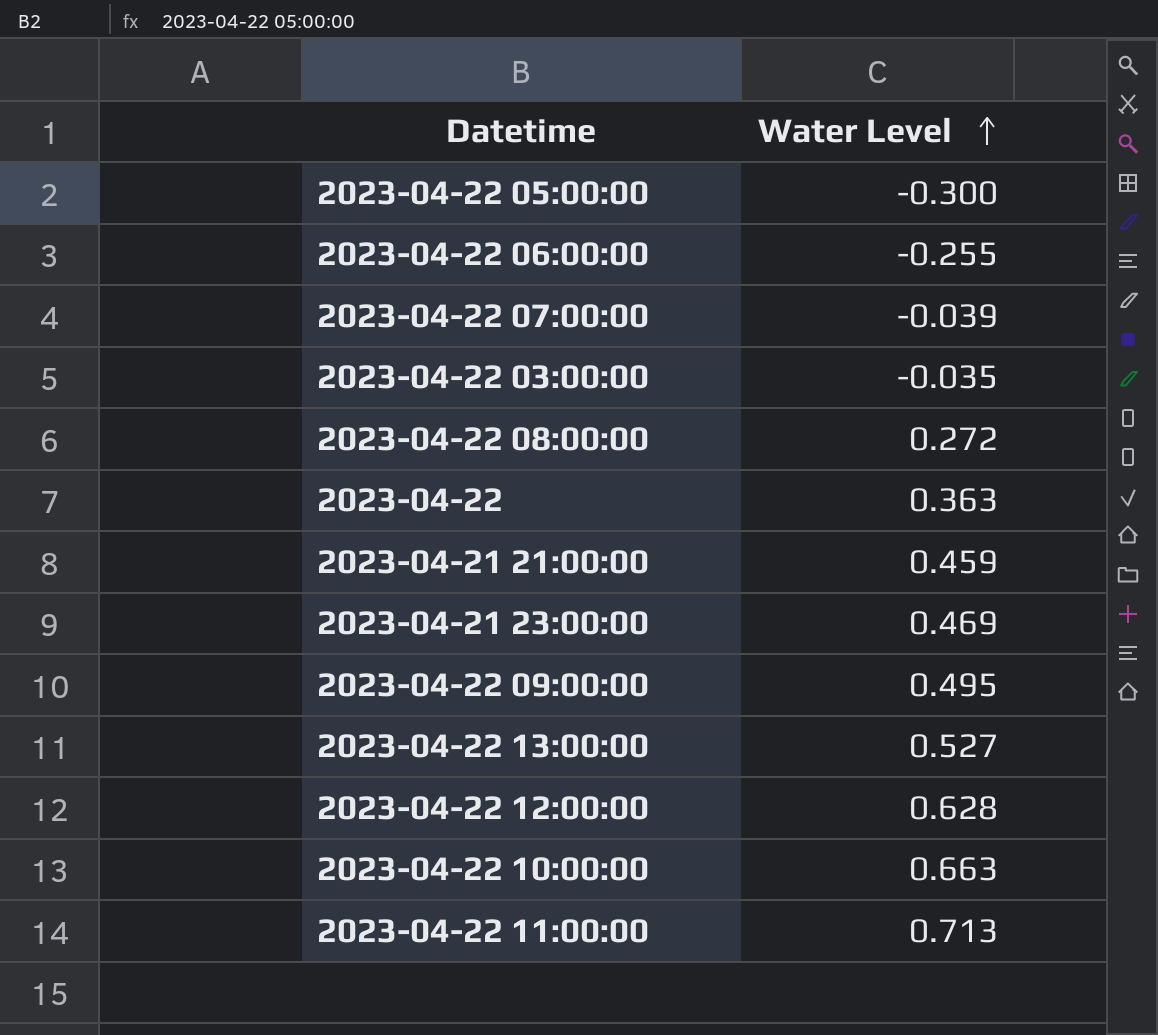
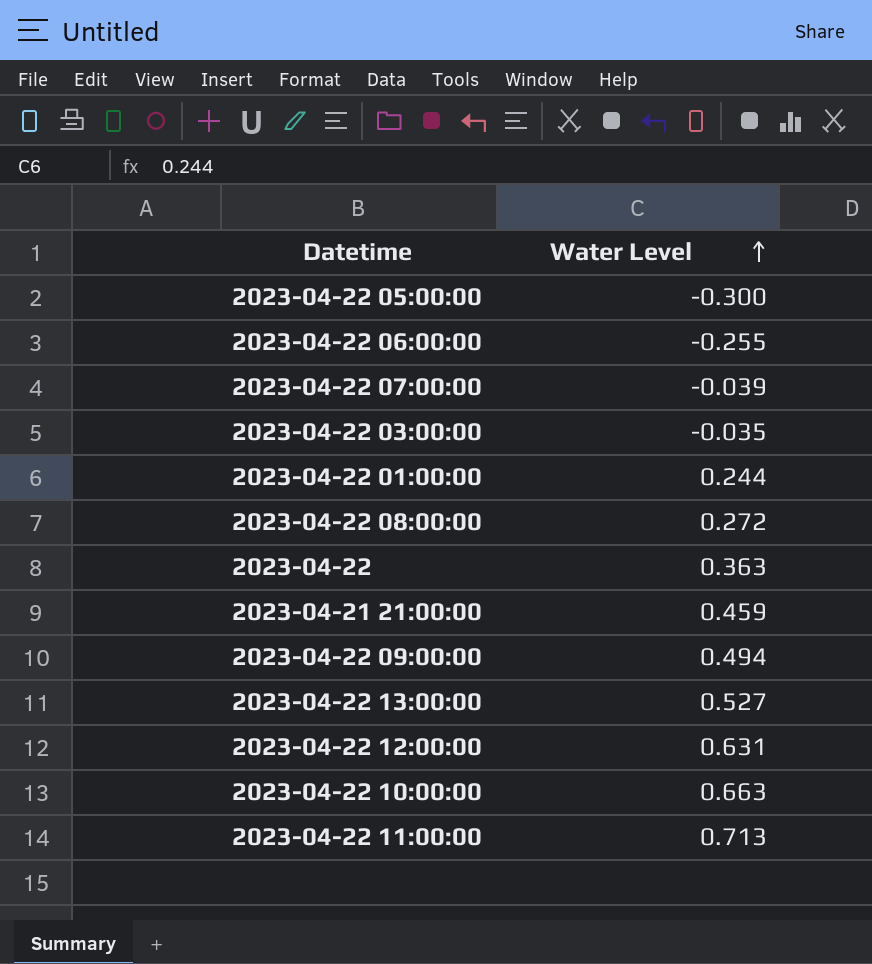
row 2023-04-21 23:00:00: 0.469 -> none
row 2023-04-22 01:00:00: none -> 0.244
2023-04-22 09:00:00 | Water Level: 0.495 -> 0.494
2023-04-22 12:00:00 | Water Level: 0.628 -> 0.631

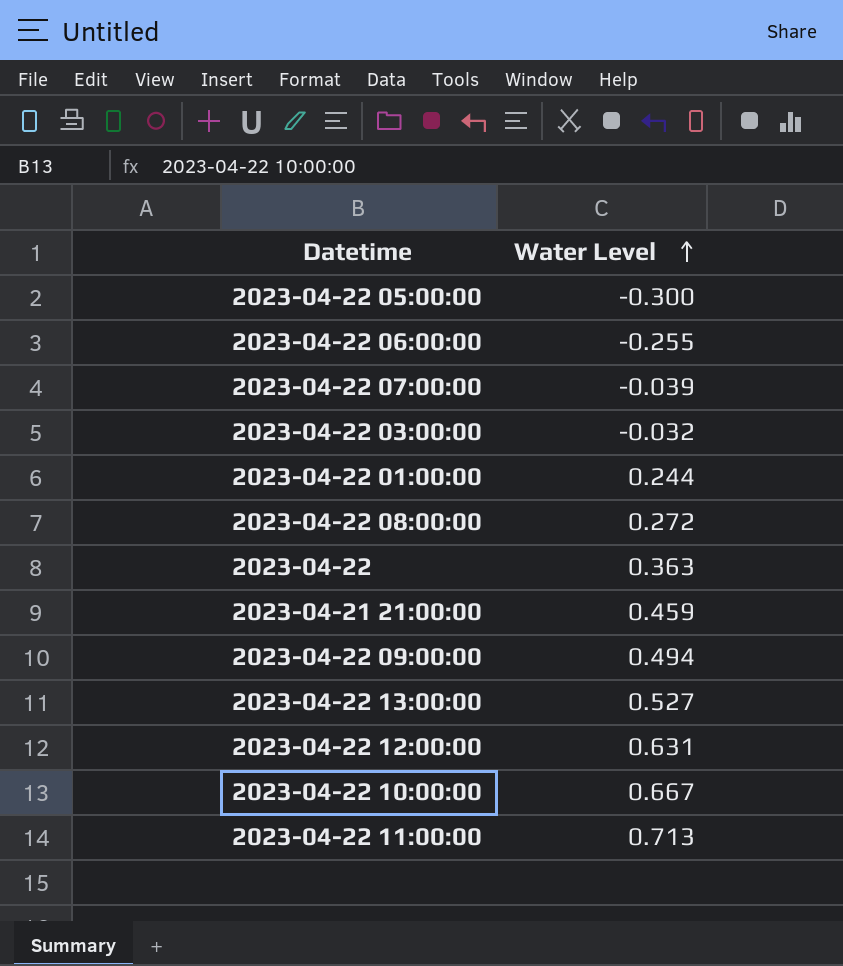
2023-04-22 03:00:00 | Water Level: -0.035 -> -0.032
2023-04-22 10:00:00 | Water Level: 0.663 -> 0.667

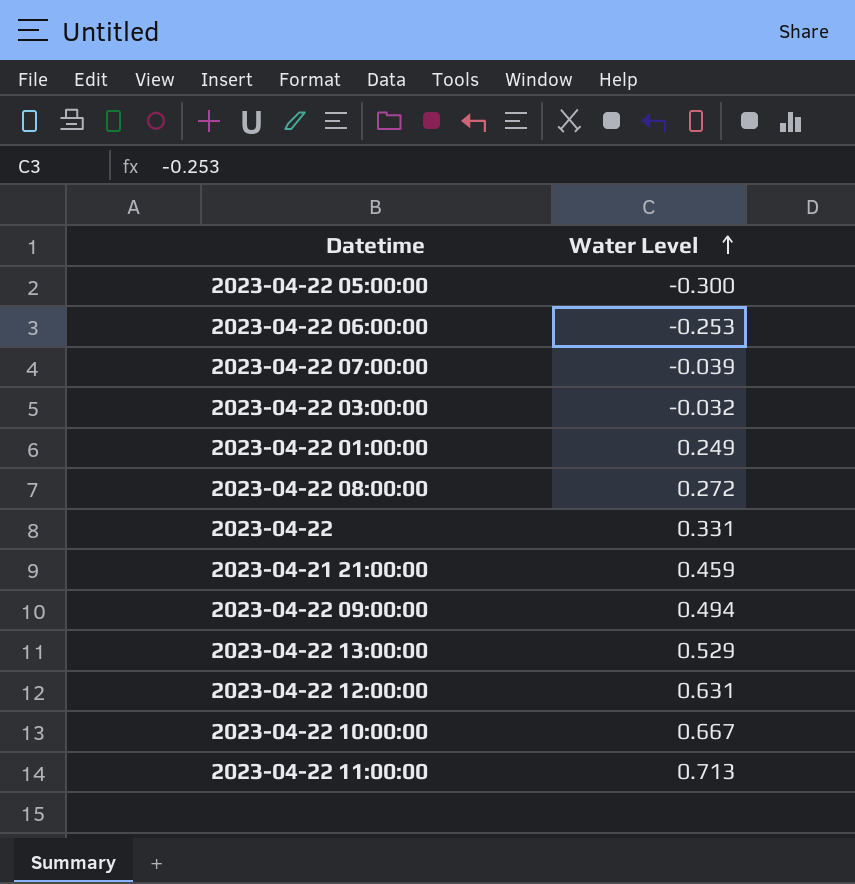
2023-04-22 06:00:00 | Water Level: -0.255 -> -0.253
2023-04-22 01:00:00 | Water Level: 0.244 -> 0.249
2023-04-22 | Water Level: 0.363 -> 0.331
2023-04-22 13:00:00 | Water Level: 0.527 -> 0.529

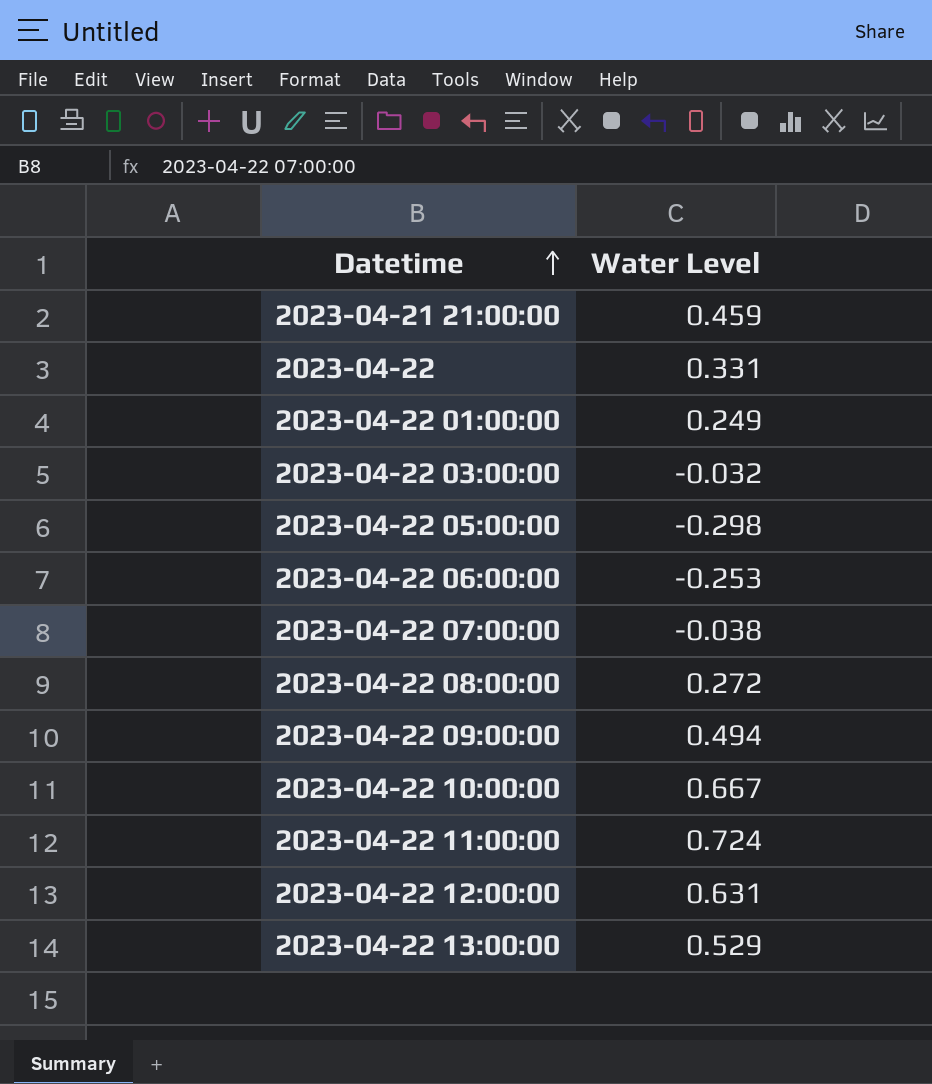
row order: Water Level ascending -> Datetime ascending
2023-04-22 05:00:00 | Water Level: -0.300 -> -0.298
2023-04-22 07:00:00 | Water Level: -0.039 -> -0.038
2023-04-22 11:00:00 | Water Level: 0.713 -> 0.724

